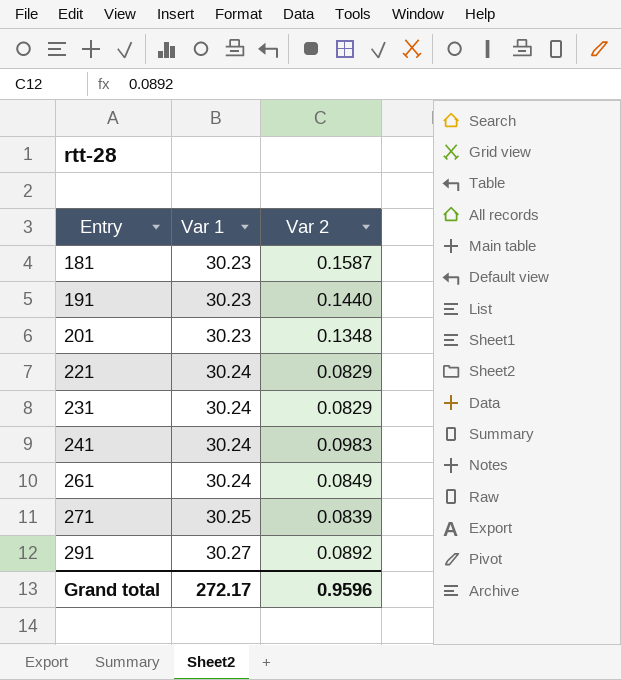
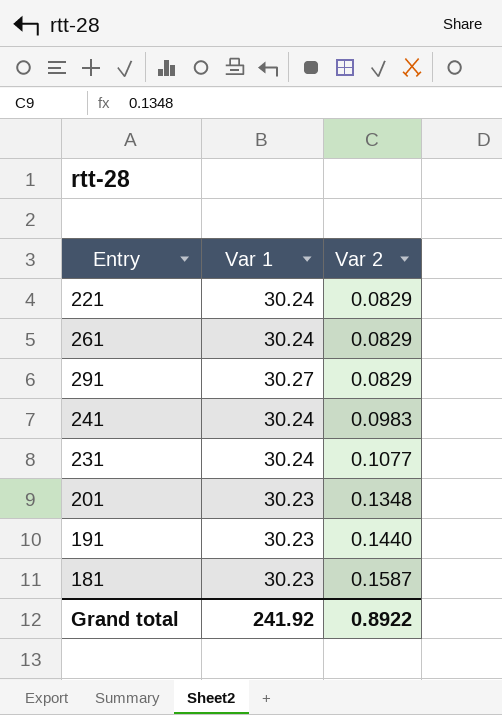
row order: Entry ascending -> Var 2 ascending
row 271: 30.25 | 0.0839 -> none
261 | Var 2: 0.0849 -> 0.0829
291 | Var 2: 0.0892 -> 0.0829
231 | Var 2: 0.0829 -> 0.1077
Grand total | Var 1: 272.17 -> 241.92
Grand total | Var 2: 0.9596 -> 0.8922

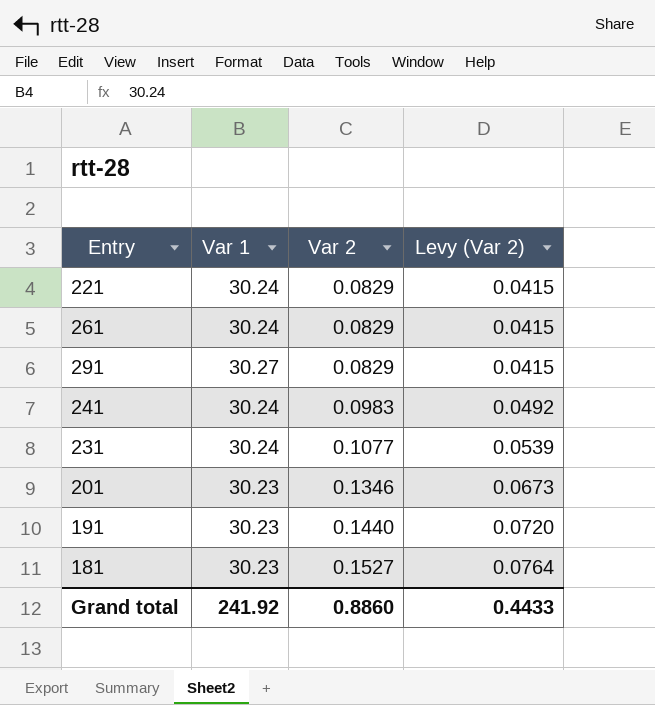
column Levy (Var 2) | formula: none -> [Var 2] * 0.5
201 | Var 2: 0.1348 -> 0.1346
181 | Var 2: 0.1587 -> 0.1527
Grand total | Var 2: 0.8922 -> 0.8860

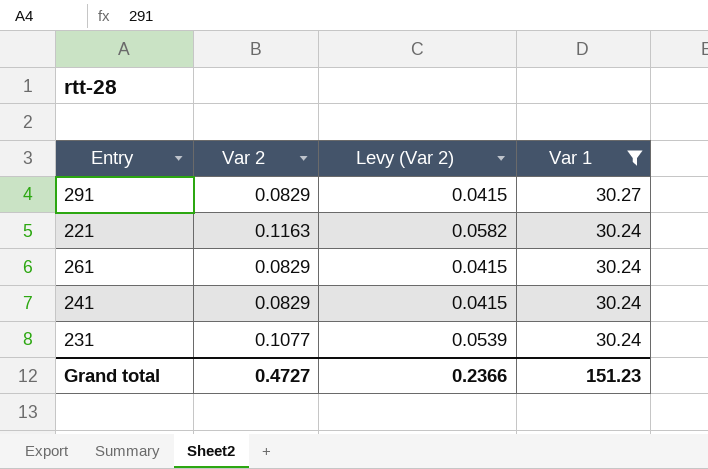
filter: none -> Var 1 != 30.23
row order: Var 2 ascending -> Var 1 descending
column Var 1 | position: 2 -> 4
221 | Var 2: 0.0829 -> 0.1163
221 | Levy (Var 2): 0.0415 -> 0.0582
241 | Var 2: 0.0983 -> 0.0829
241 | Levy (Var 2): 0.0492 -> 0.0415
Grand total | Var 2: 0.8860 -> 0.4727
Grand total | Levy (Var 2): 0.4433 -> 0.2366
Grand total | Var 1: 241.92 -> 151.23

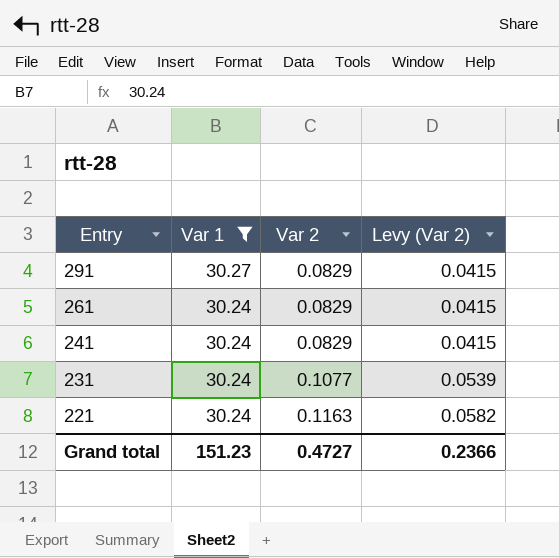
row order: Var 1 descending -> Entry descending
column Var 1 | position: 4 -> 2

